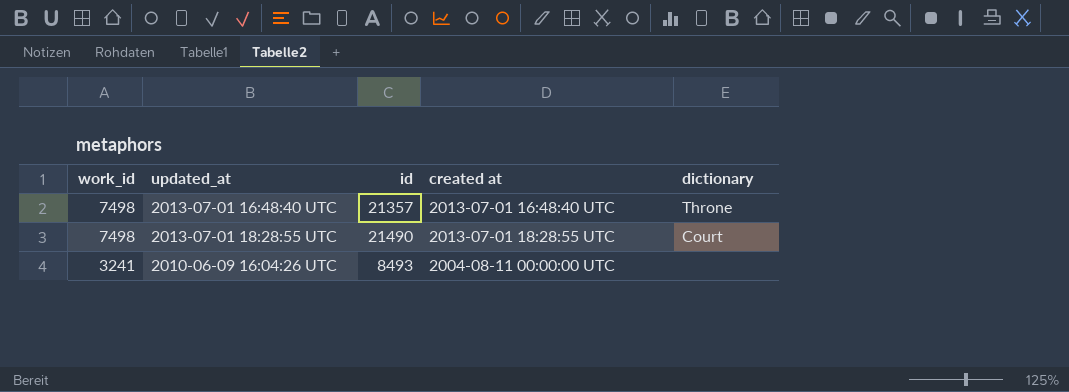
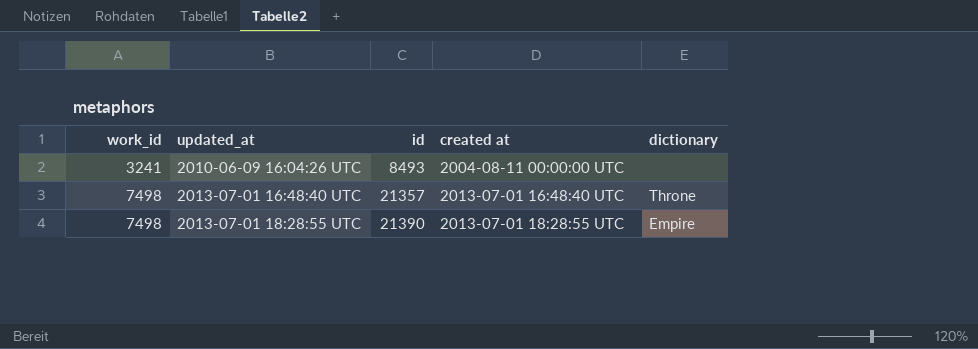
row order: work_id descending -> work_id ascending
2013-07-01 18:28:55 UTC | id: 21490 -> 21390
2013-07-01 18:28:55 UTC | dictionary: Court -> Empire

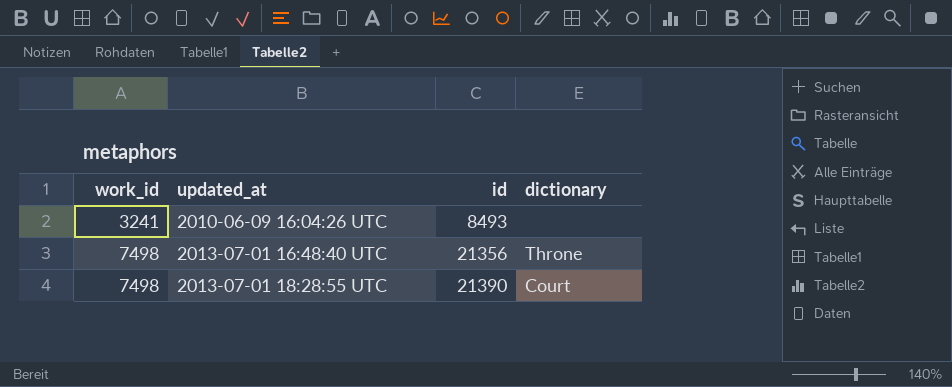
column created at | position: 4 -> none
2013-07-01 16:48:40 UTC | id: 21357 -> 21356
2013-07-01 18:28:55 UTC | dictionary: Empire -> Court

